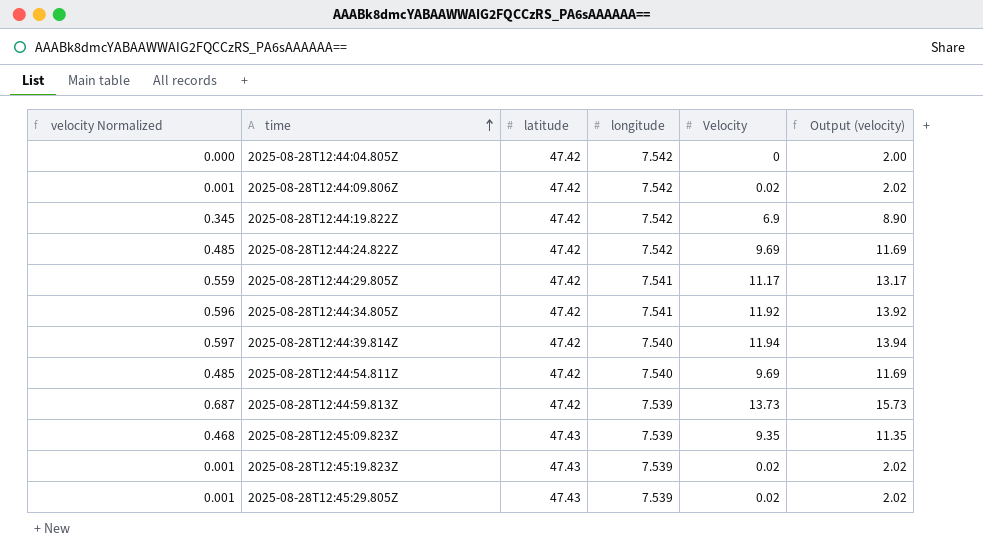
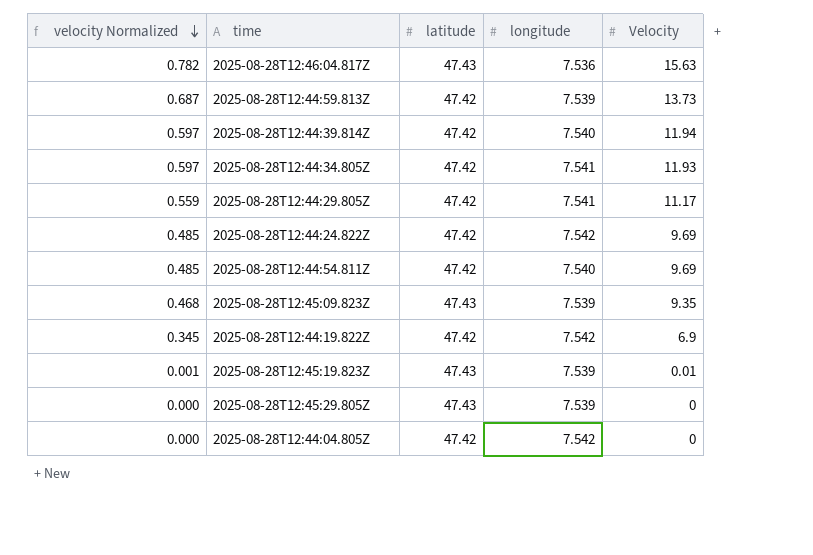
row order: time ascending -> velocity Normalized descending
column Output (velocity) | formula: [Velocity] + 2 -> none
row 2025-08-28T12:44:09.806Z: 0.001 | 47.42 | 7.542 | 0.02 | 2.02 -> none
row 2025-08-28T12:46:04.817Z: none -> 0.782 | 47.43 | 7.536 | 15.63
2025-08-28T12:44:34.805Z | velocity Normalized: 0.596 -> 0.597
2025-08-28T12:44:34.805Z | Velocity: 11.92 -> 11.93
2025-08-28T12:45:19.823Z | Velocity: 0.02 -> 0.01
2025-08-28T12:45:29.805Z | velocity Normalized: 0.001 -> 0.000
2025-08-28T12:45:29.805Z | Velocity: 0.02 -> 0

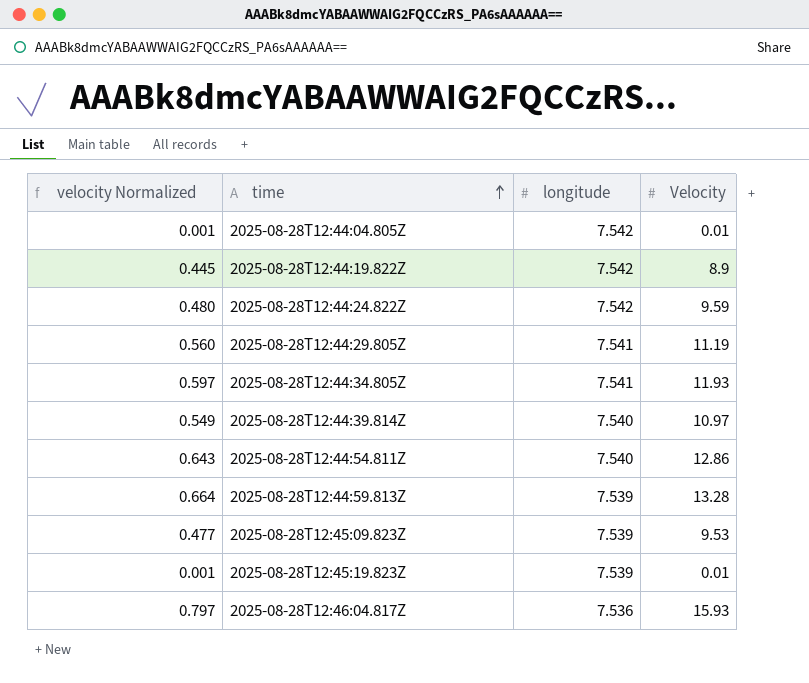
row order: velocity Normalized descending -> time ascending
column latitude | position: 3 -> none
row 2025-08-28T12:45:29.805Z: 0.000 | 47.43 | 7.539 | 0 -> none
2025-08-28T12:44:04.805Z | velocity Normalized: 0.000 -> 0.001
2025-08-28T12:44:04.805Z | Velocity: 0 -> 0.01
2025-08-28T12:44:19.822Z | velocity Normalized: 0.345 -> 0.445
2025-08-28T12:44:19.822Z | Velocity: 6.9 -> 8.9
2025-08-28T12:44:24.822Z | velocity Normalized: 0.485 -> 0.480
2025-08-28T12:44:24.822Z | Velocity: 9.69 -> 9.59
2025-08-28T12:44:29.805Z | velocity Normalized: 0.559 -> 0.560
2025-08-28T12:44:29.805Z | Velocity: 11.17 -> 11.19
2025-08-28T12:44:39.814Z | velocity Normalized: 0.597 -> 0.549
2025-08-28T12:44:39.814Z | Velocity: 11.94 -> 10.97
2025-08-28T12:44:54.811Z | velocity Normalized: 0.485 -> 0.643
2025-08-28T12:44:54.811Z | Velocity: 9.69 -> 12.86
2025-08-28T12:44:59.813Z | velocity Normalized: 0.687 -> 0.664
2025-08-28T12:44:59.813Z | Velocity: 13.73 -> 13.28
2025-08-28T12:45:09.823Z | velocity Normalized: 0.468 -> 0.477
2025-08-28T12:45:09.823Z | Velocity: 9.35 -> 9.53
2025-08-28T12:46:04.817Z | velocity Normalized: 0.782 -> 0.797
2025-08-28T12:46:04.817Z | Velocity: 15.63 -> 15.93

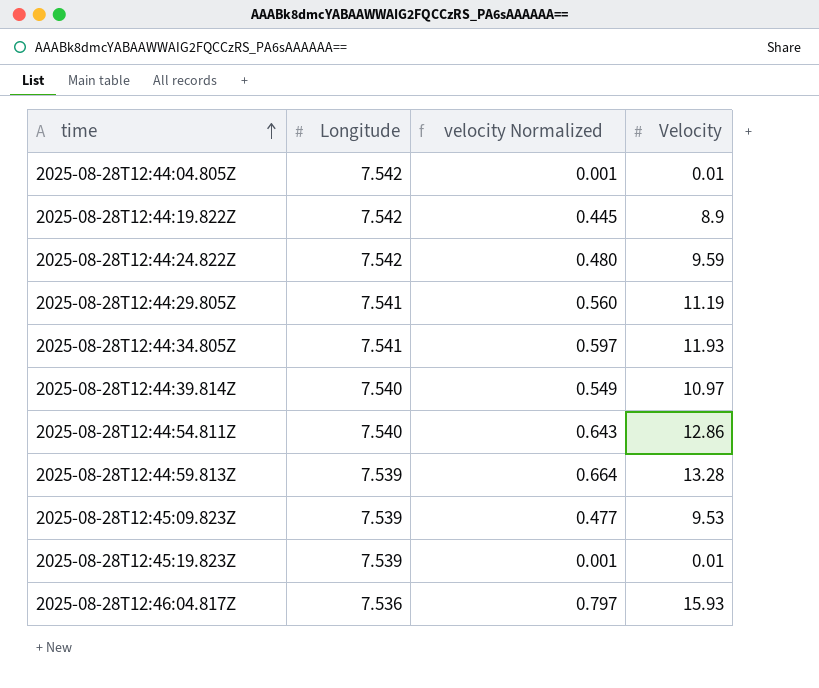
column name: longitude -> Longitude
column velocity Normalized | position: 1 -> 3

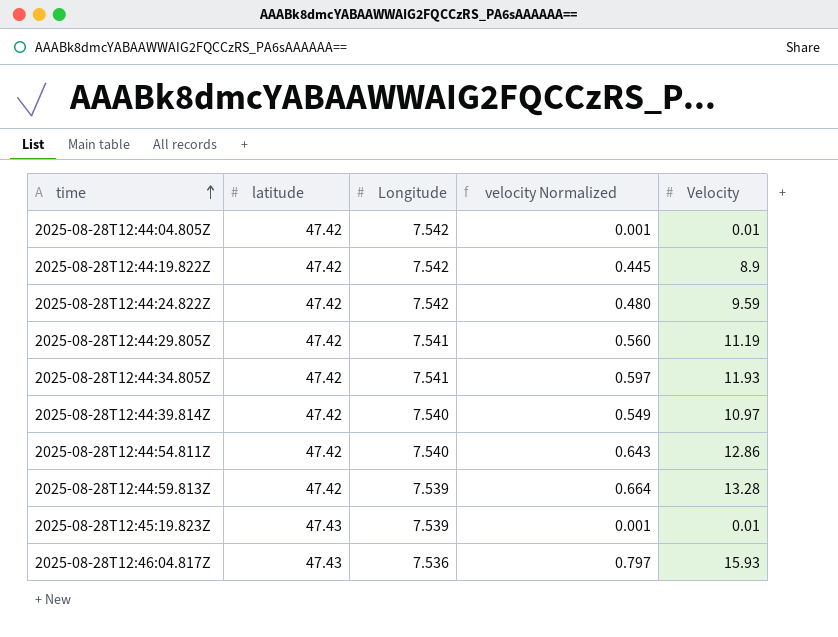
column latitude | position: none -> 2
row 2025-08-28T12:45:09.823Z: 7.539 | 0.477 | 9.53 -> none

